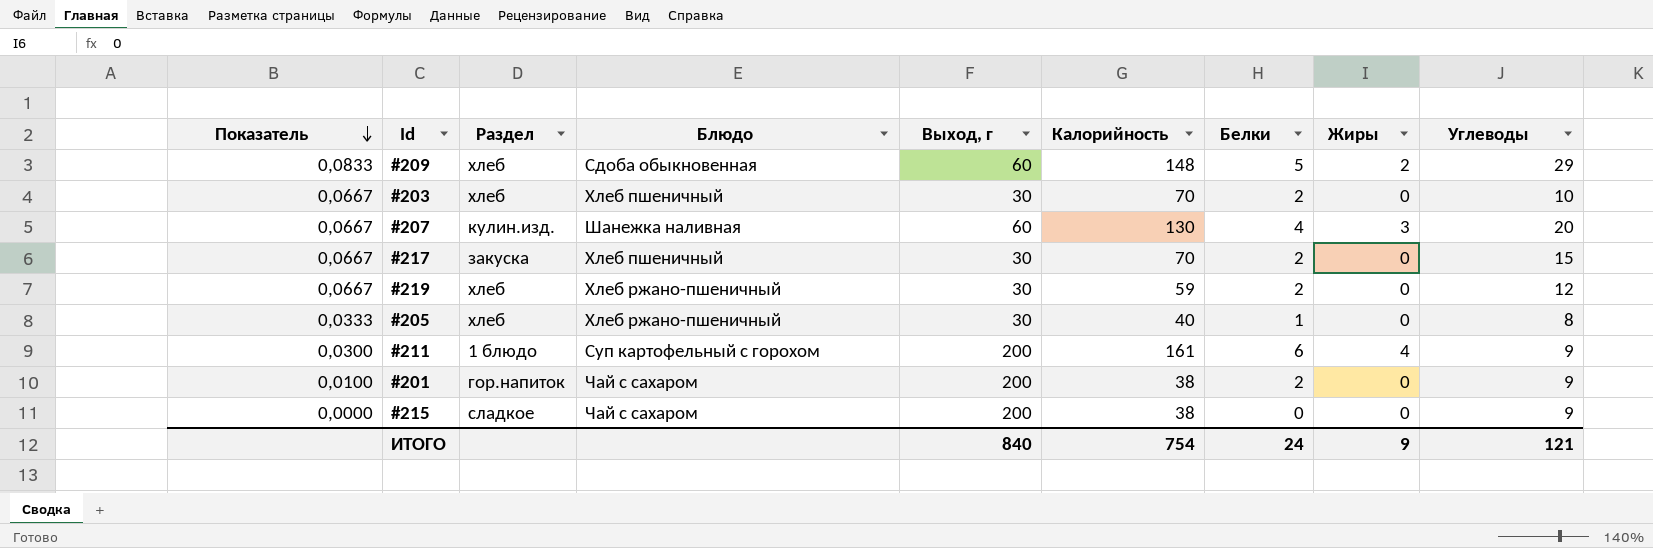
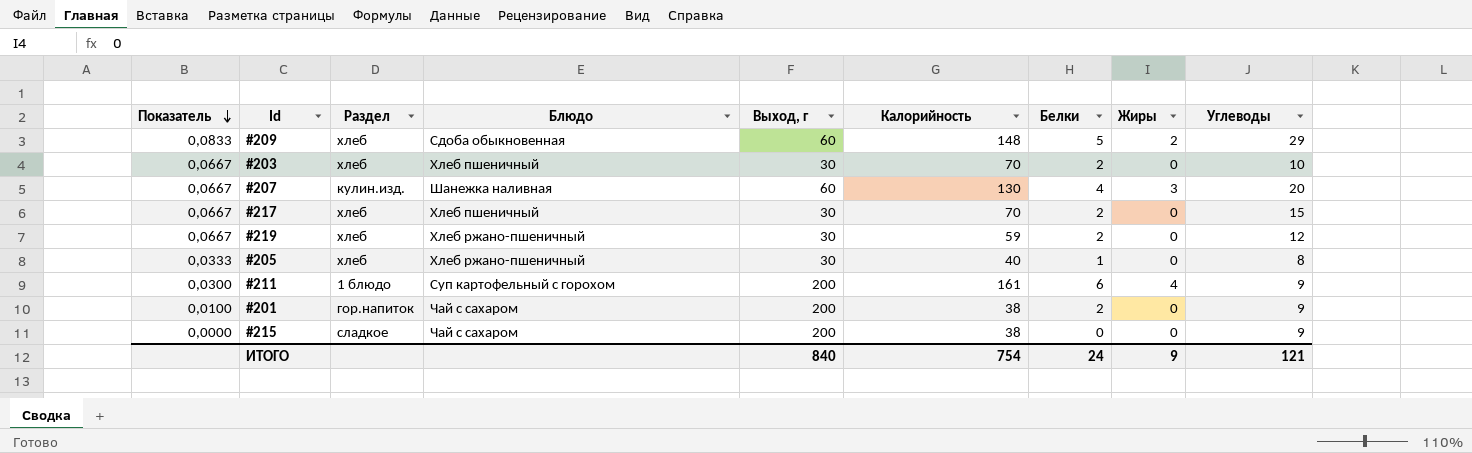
#217 | Раздел: закуска -> хлеб

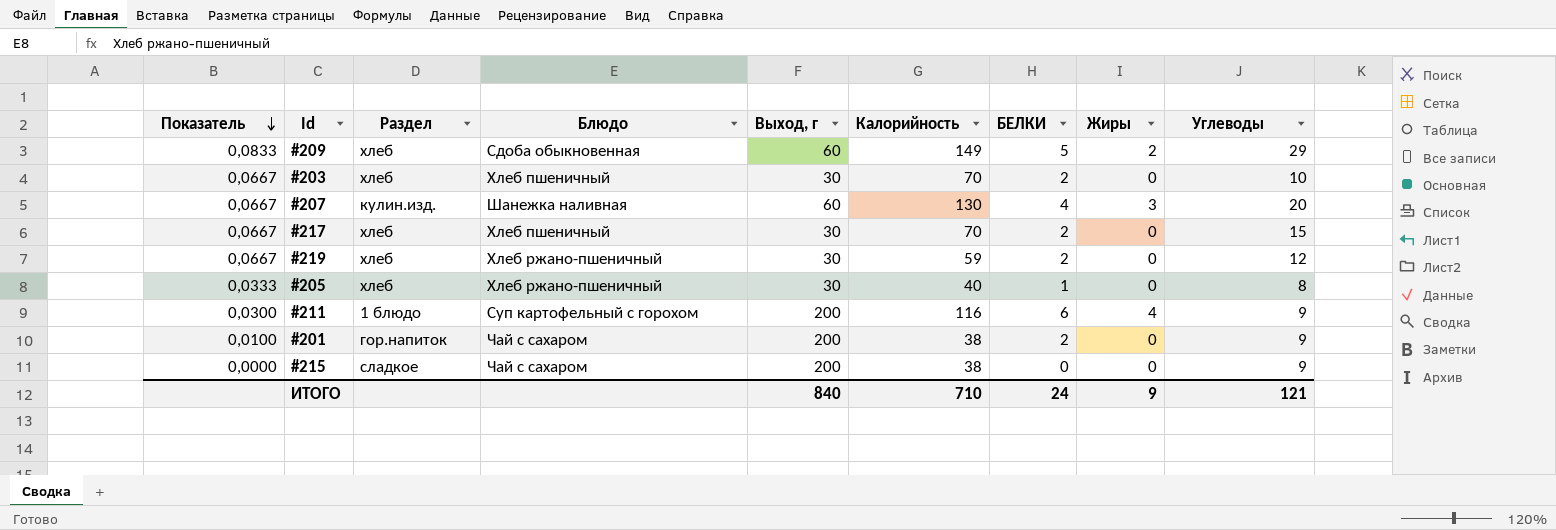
column name: Белки -> БЕЛКИ
#209 | Калорийность: 148 -> 149
#211 | Калорийность: 161 -> 116
ИТОГО | Калорийность: 754 -> 710

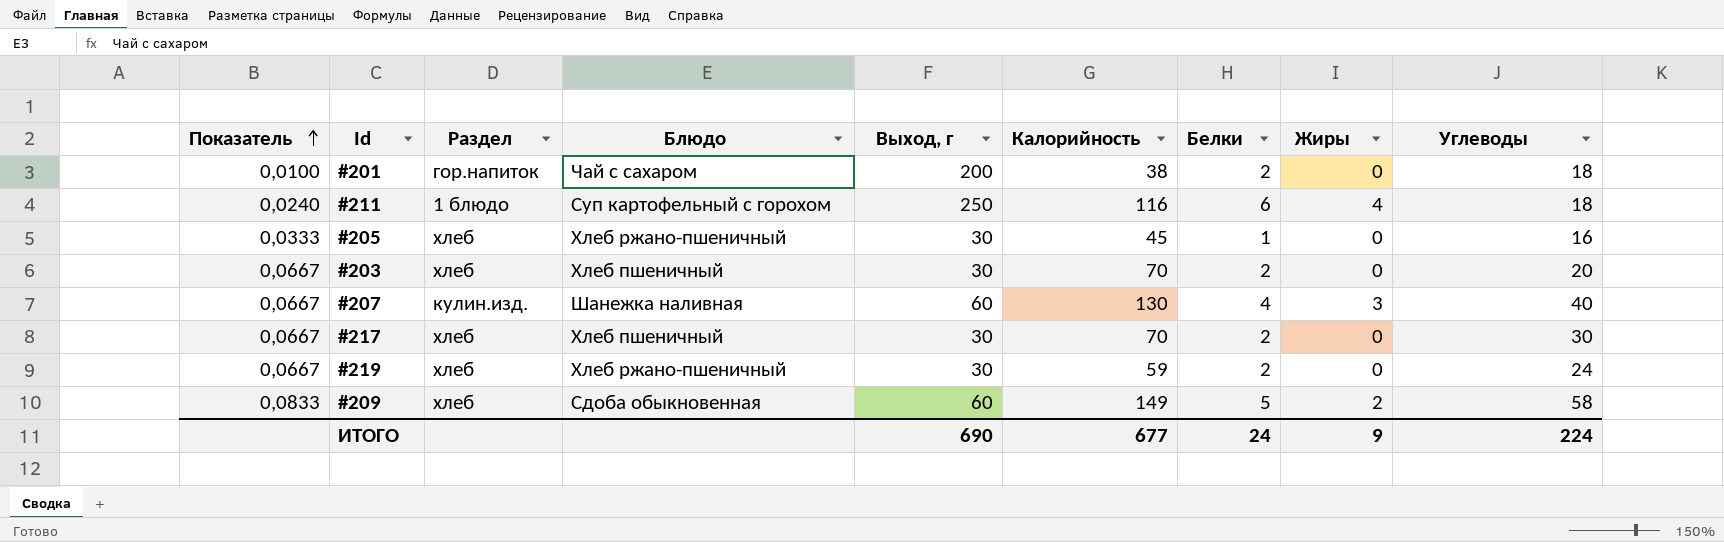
row order: Показатель descending -> Показатель ascending
column name: БЕЛКИ -> Белки
row #215: 0,0000 | сладкое | Чай с сахаром | 200 | 38 | 0 | 0 | 9 -> none
#201 | Углеводы: 9 -> 18
#211 | Показатель: 0,0300 -> 0,0240
#211 | Выход, г: 200 -> 250
#211 | Углеводы: 9 -> 18
#205 | Калорийность: 40 -> 45
#205 | Углеводы: 8 -> 16
#203 | Углеводы: 10 -> 20
#207 | Углеводы: 20 -> 40
#217 | Углеводы: 15 -> 30
#219 | Углеводы: 12 -> 24
#209 | Углеводы: 29 -> 58
ИТОГО | Выход, г: 840 -> 690
ИТОГО | Калорийность: 710 -> 677
ИТОГО | Углеводы: 121 -> 224

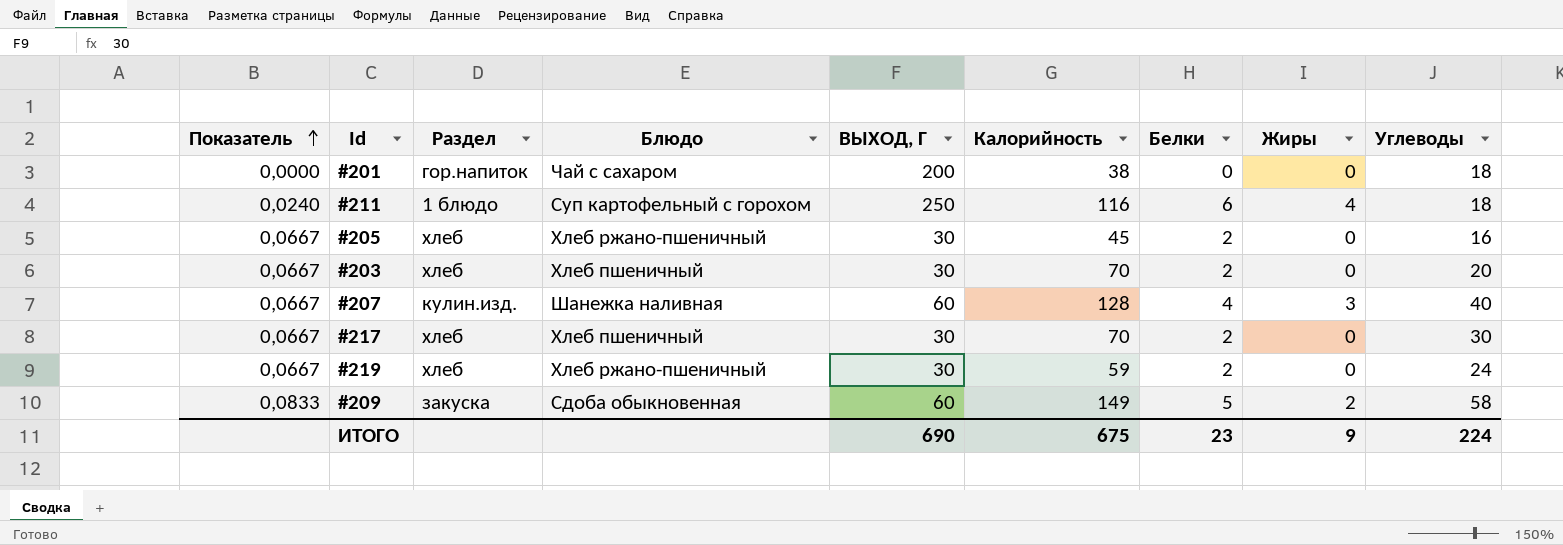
column name: Выход, г -> ВЫХОД, Г
#201 | Показатель: 0,0100 -> 0,0000
#201 | Белки: 2 -> 0
#205 | Показатель: 0,0333 -> 0,0667
#205 | Белки: 1 -> 2
#207 | Калорийность: 130 -> 128
#209 | Раздел: хлеб -> закуска
ИТОГО | Калорийность: 677 -> 675
ИТОГО | Белки: 24 -> 23

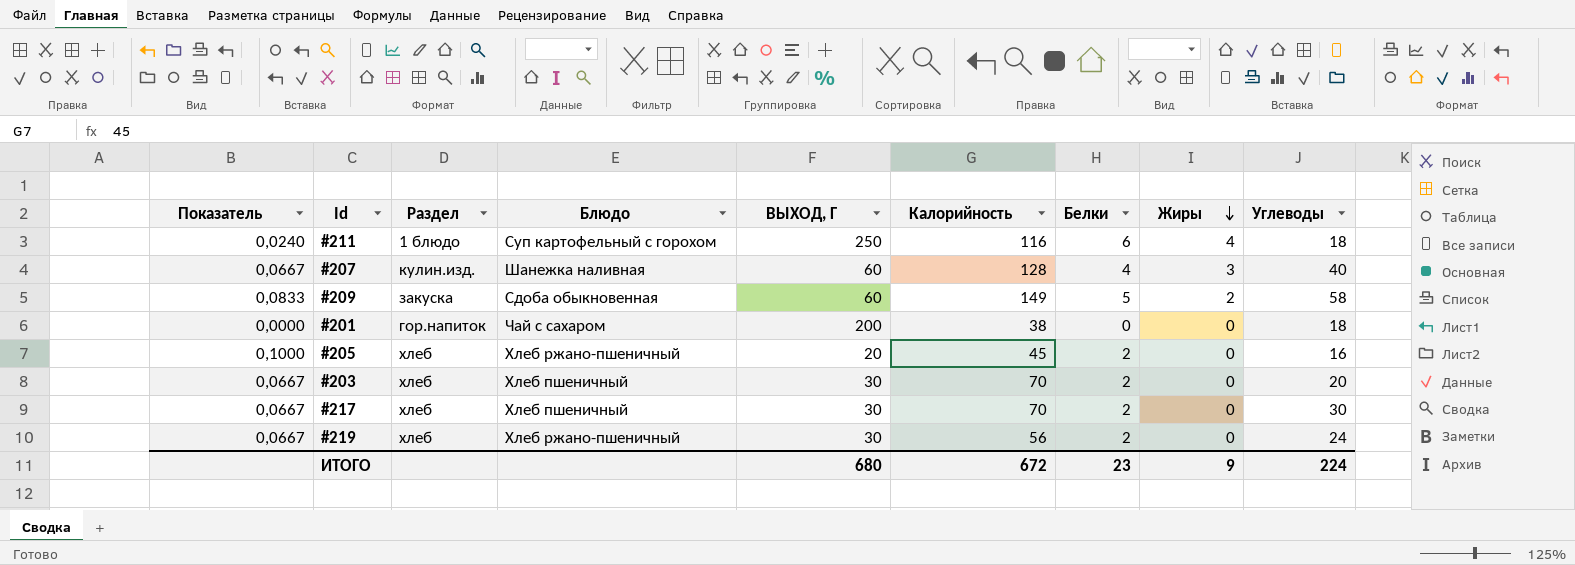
row order: Показатель ascending -> Жиры descending
#205 | Показатель: 0,0667 -> 0,1000
#205 | ВЫХОД, Г: 30 -> 20
#219 | Калорийность: 59 -> 56
ИТОГО | ВЫХОД, Г: 690 -> 680
ИТОГО | Калорийность: 675 -> 672

